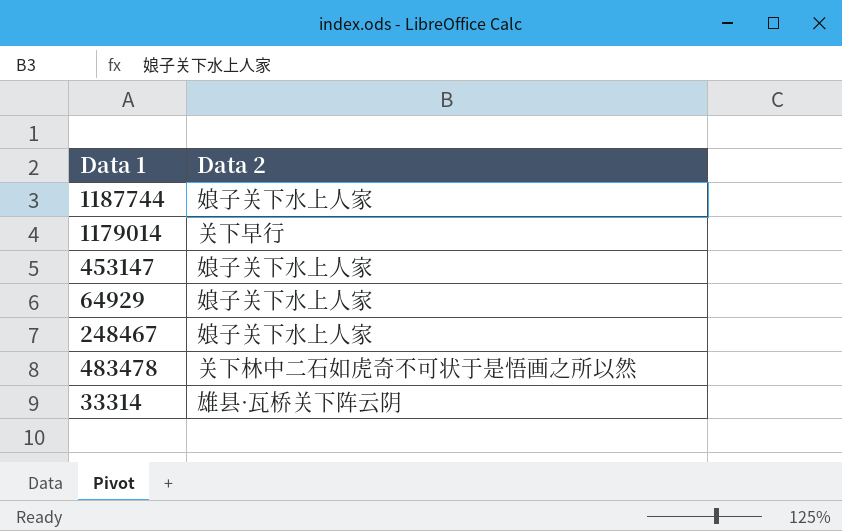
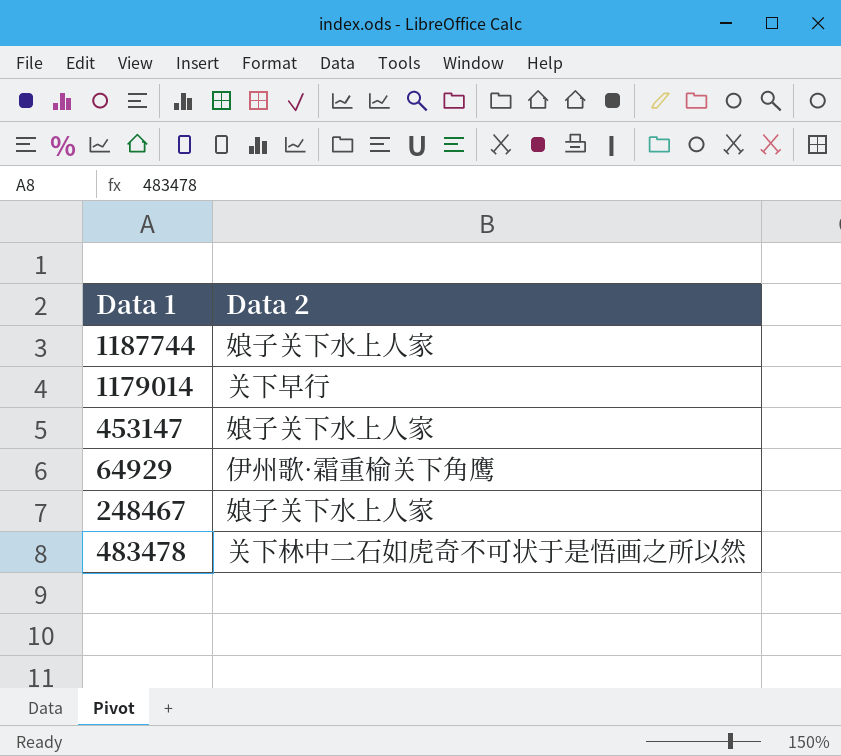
row 33314: 雄县·瓦桥关下阵云阴 -> none
64929 | Data 2: 娘子关下水上人家 -> 伊州歌·霜重榆关下角鹰

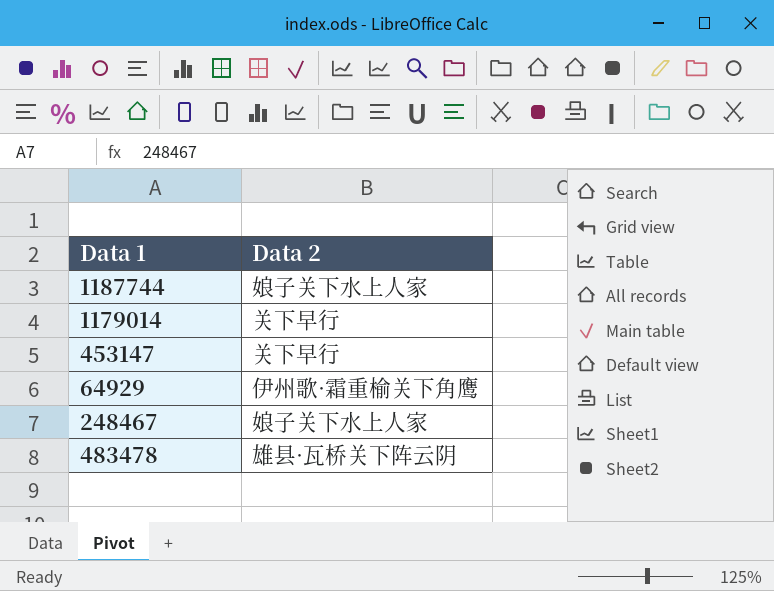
453147 | Data 2: 娘子关下水上人家 -> 关下早行
483478 | Data 2: 关下林中二石如虎奇不可状于是悟画之所以然 -> 雄县·瓦桥关下阵云阴

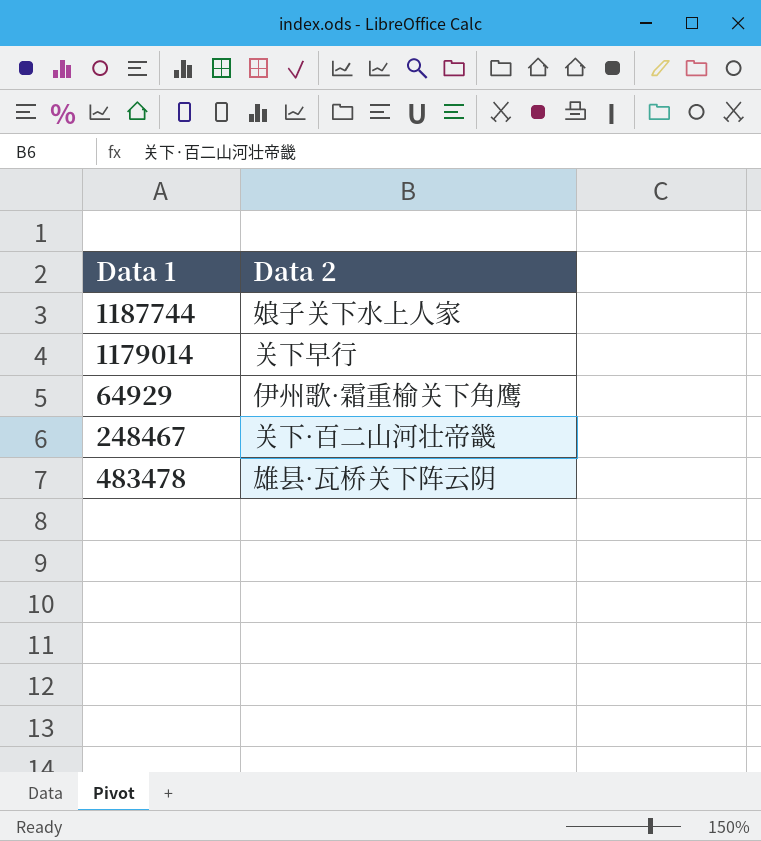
row 453147: 关下早行 -> none
248467 | Data 2: 娘子关下水上人家 -> 关下·百二山河壮帝畿

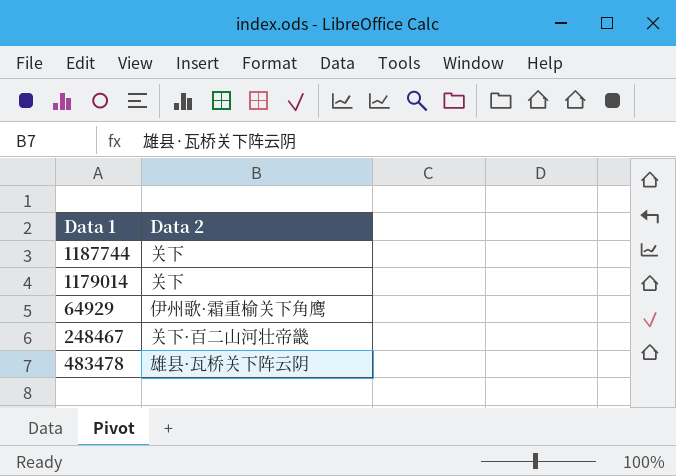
1187744 | Data 2: 娘子关下水上人家 -> 关下
1179014 | Data 2: 关下早行 -> 关下

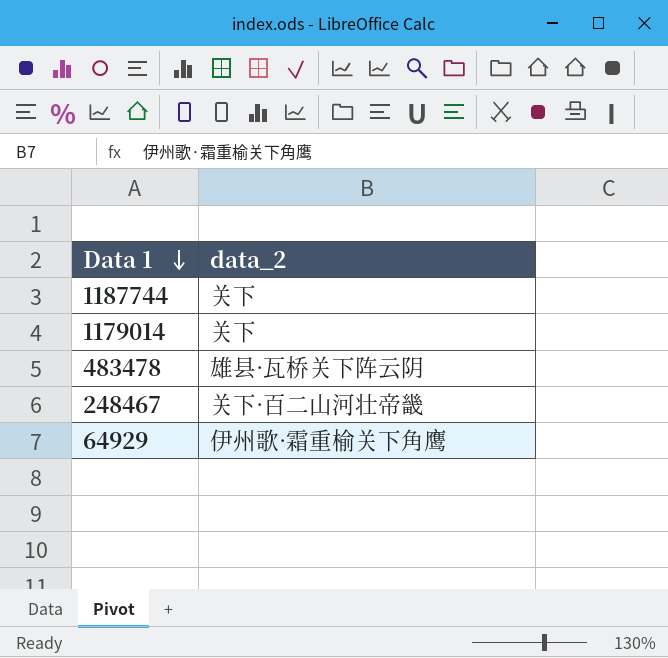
row order: none -> Data 1 descending
column name: Data 2 -> data_2

